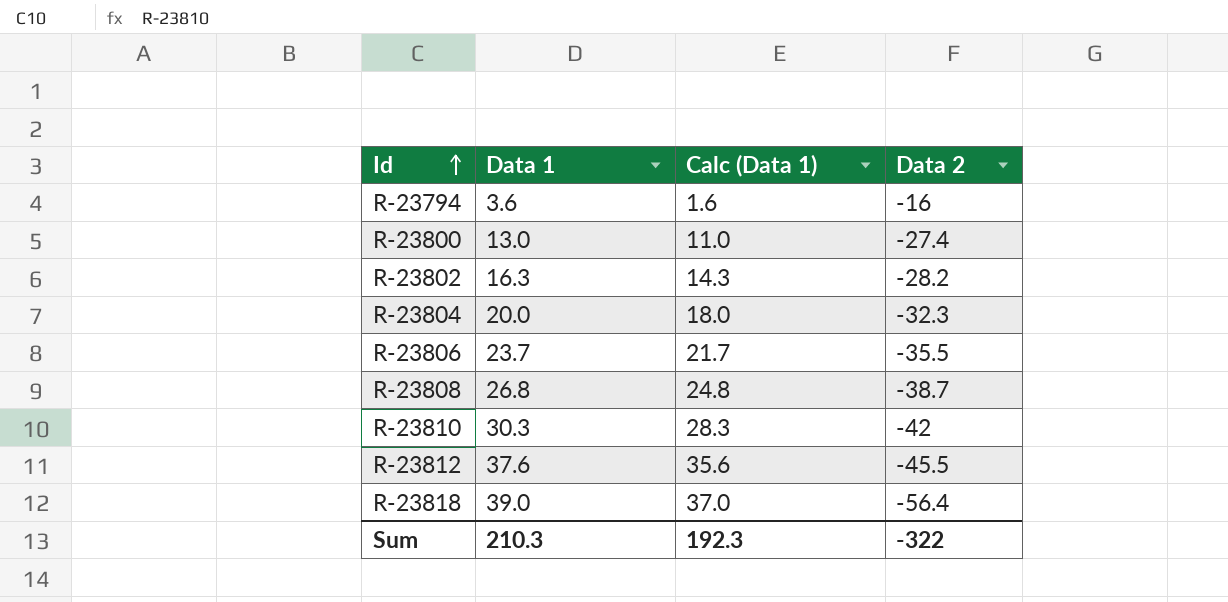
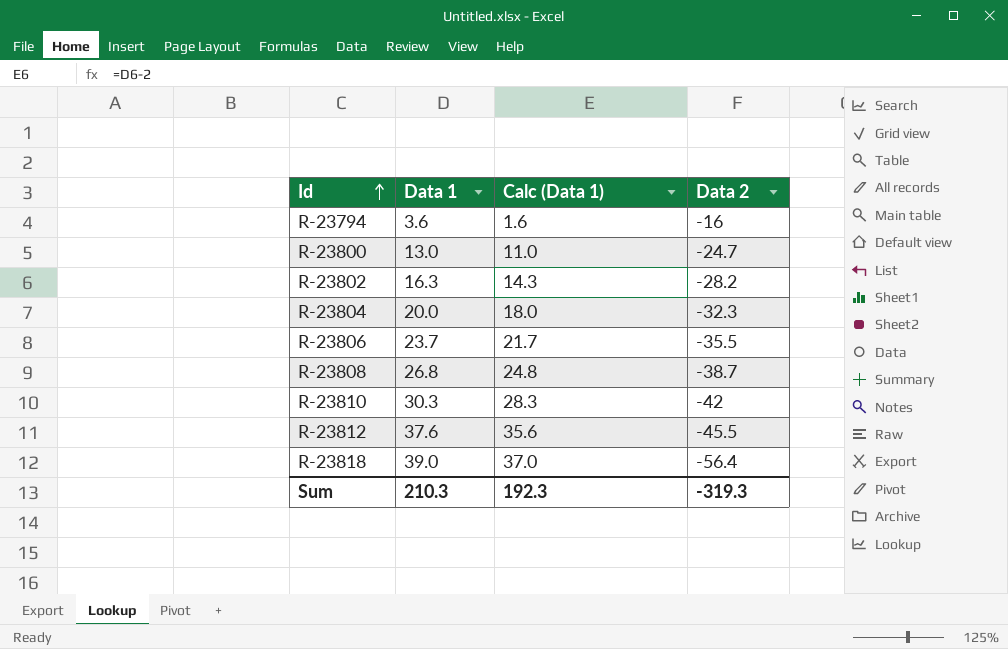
R-23800 | Data 2: -27.4 -> -24.7
Sum | Data 2: -322 -> -319.3

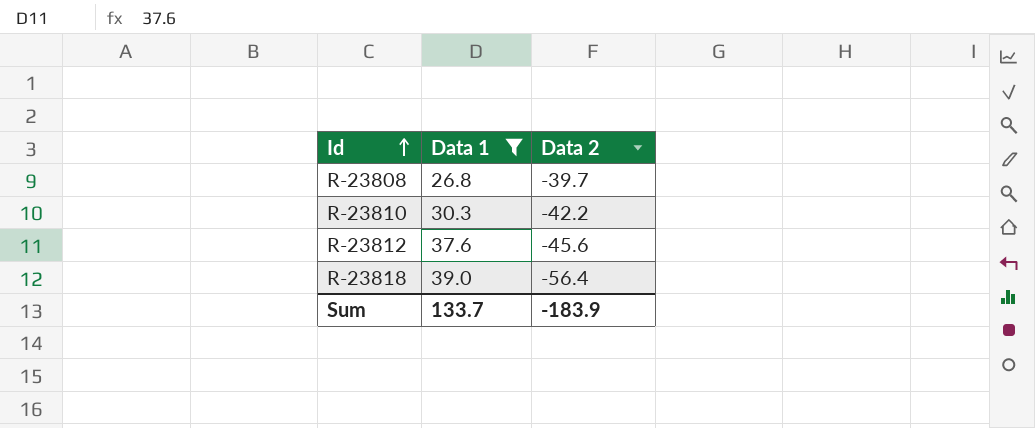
filter: none -> Data 1 >= 26.8
column Calc (Data 1) | formula: [Data 1] - 2 -> none
R-23808 | Data 2: -38.7 -> -39.7
R-23810 | Data 2: -42 -> -42.2
R-23812 | Data 2: -45.5 -> -45.6
Sum | Data 1: 210.3 -> 133.7
Sum | Data 2: -319.3 -> -183.9

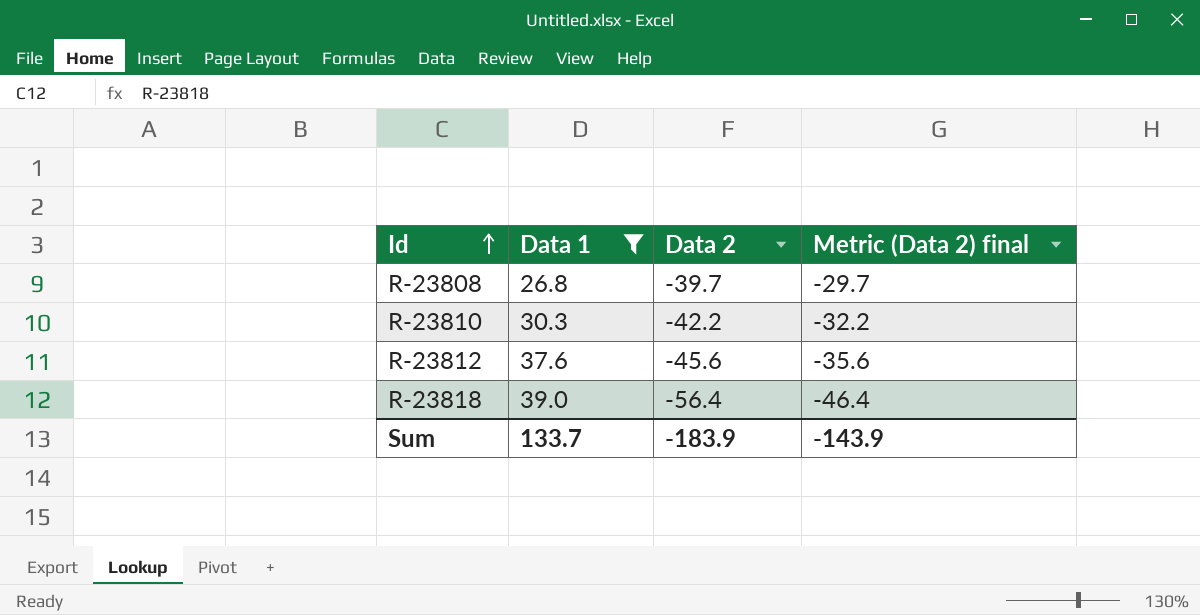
column Metric (Data 2) final | formula: none -> [Data 2] + 10

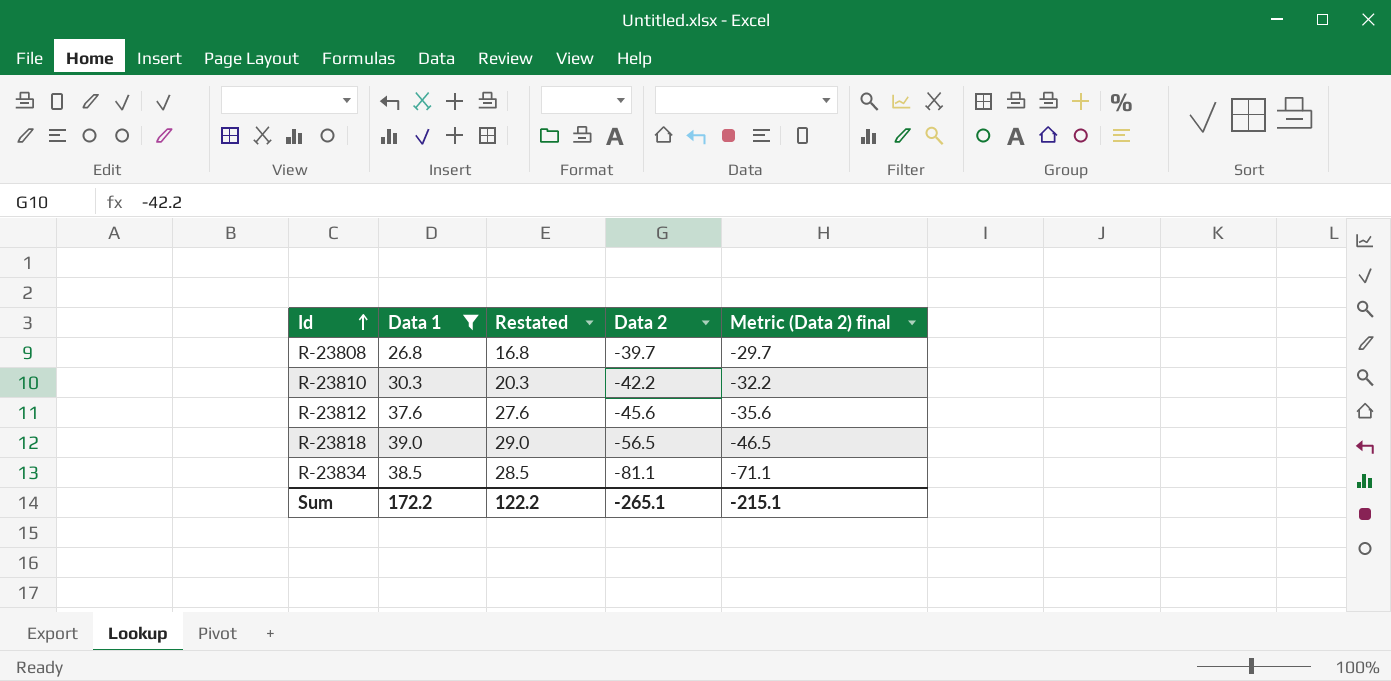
column Restated | formula: none -> [Data 1] - 10
R-23818 | Data 2: -56.4 -> -56.5
R-23818 | Metric (Data 2) final: -46.4 -> -46.5
row R-23834: none -> 38.5 | 28.5 | -81.1 | -71.1
Sum | Data 1: 133.7 -> 172.2
Sum | Data 2: -183.9 -> -265.1
Sum | Metric (Data 2) final: -143.9 -> -215.1

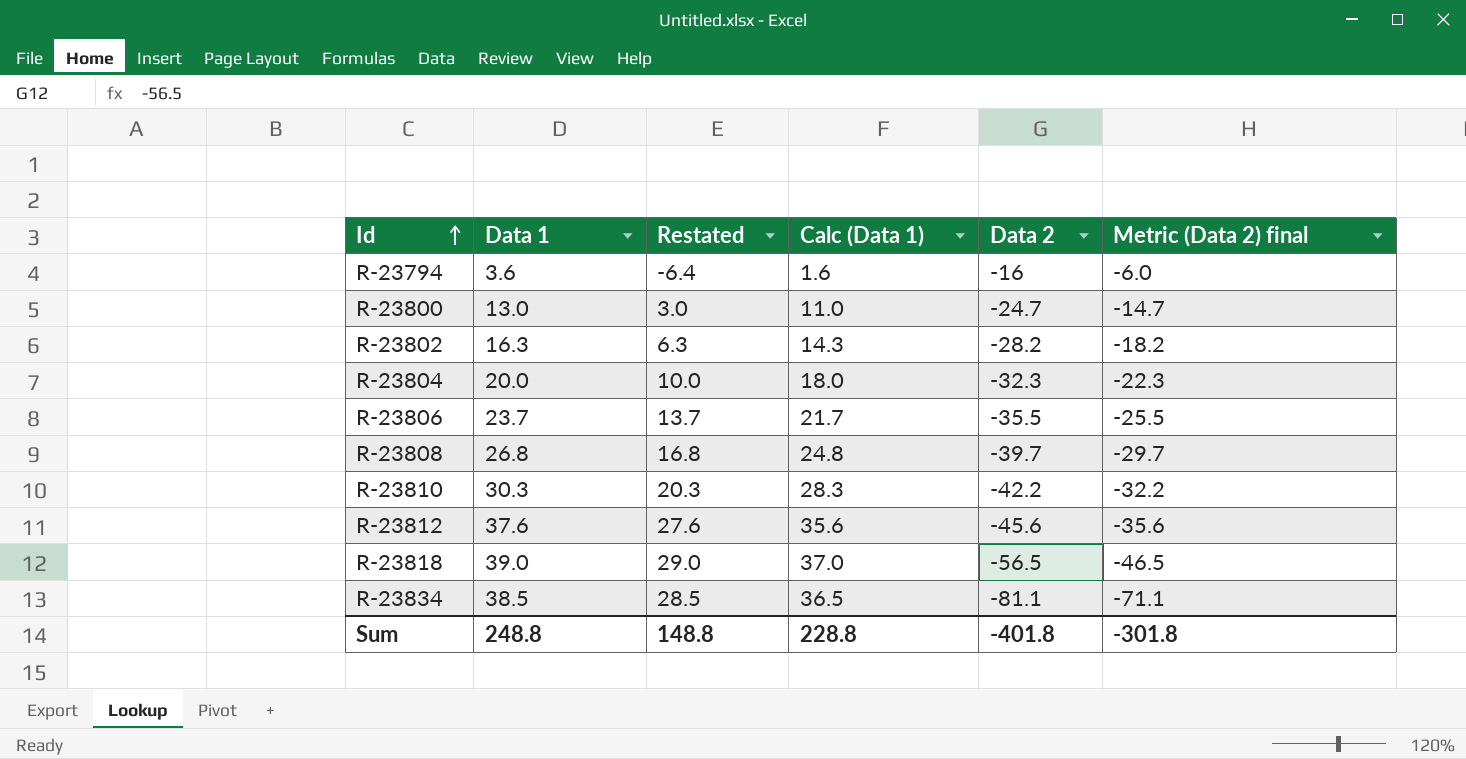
filter: Data 1 >= 26.8 -> none
column Calc (Data 1) | formula: none -> [Data 1] - 2
Sum | Data 1: 172.2 -> 248.8
Sum | Restated: 122.2 -> 148.8
Sum | Data 2: -265.1 -> -401.8
Sum | Metric (Data 2) final: -215.1 -> -301.8

